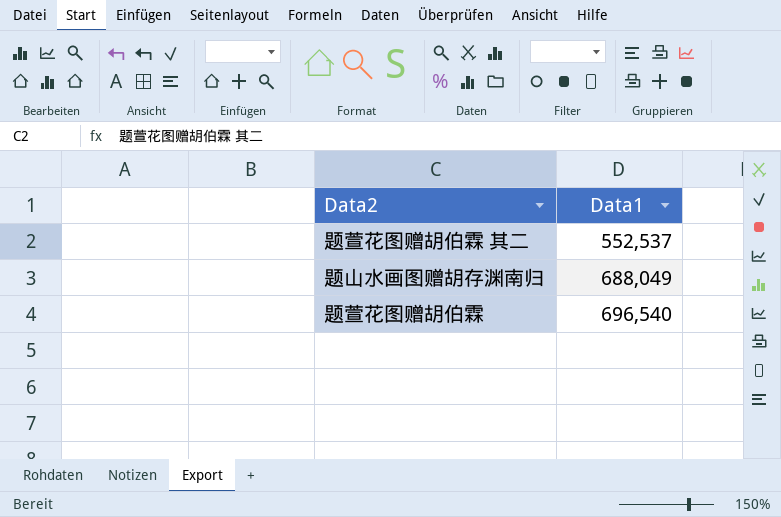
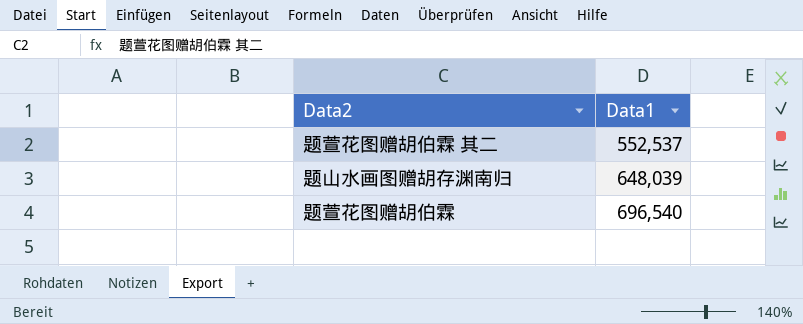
题山水画图赠胡存渊南归 | Data1: 688,049 -> 648,039

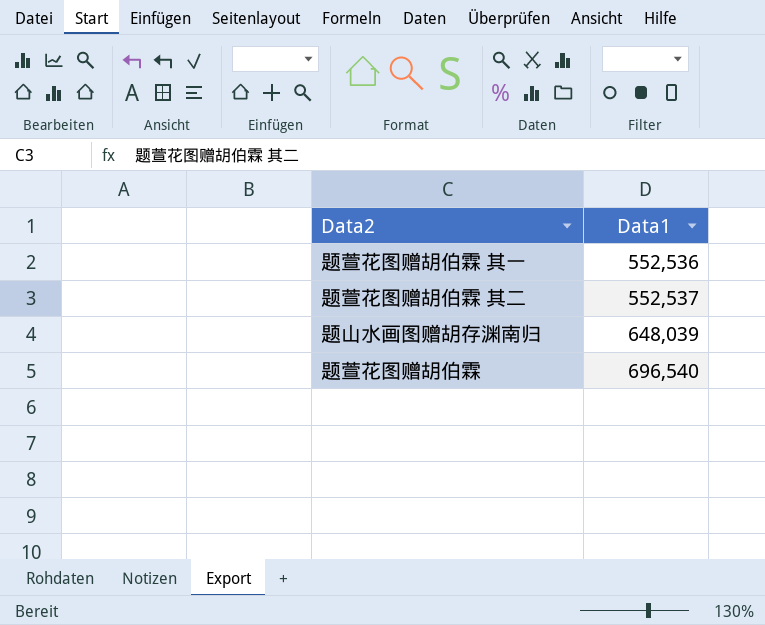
row 题萱花图赠胡伯霖 其一: none -> 552,536

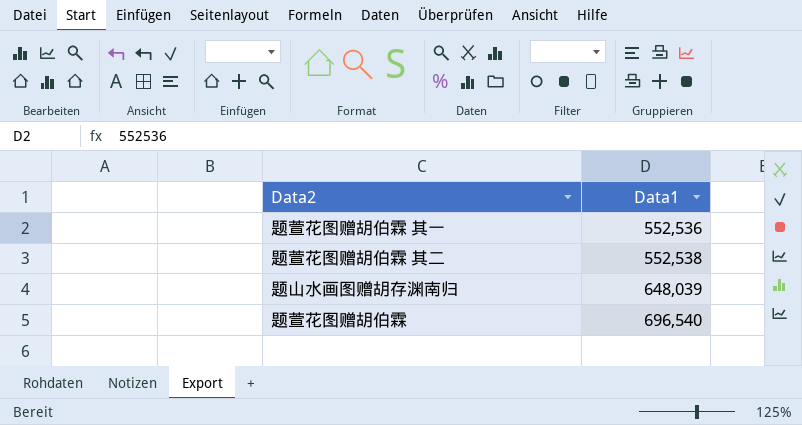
题萱花图赠胡伯霖 其二 | Data1: 552,537 -> 552,538

